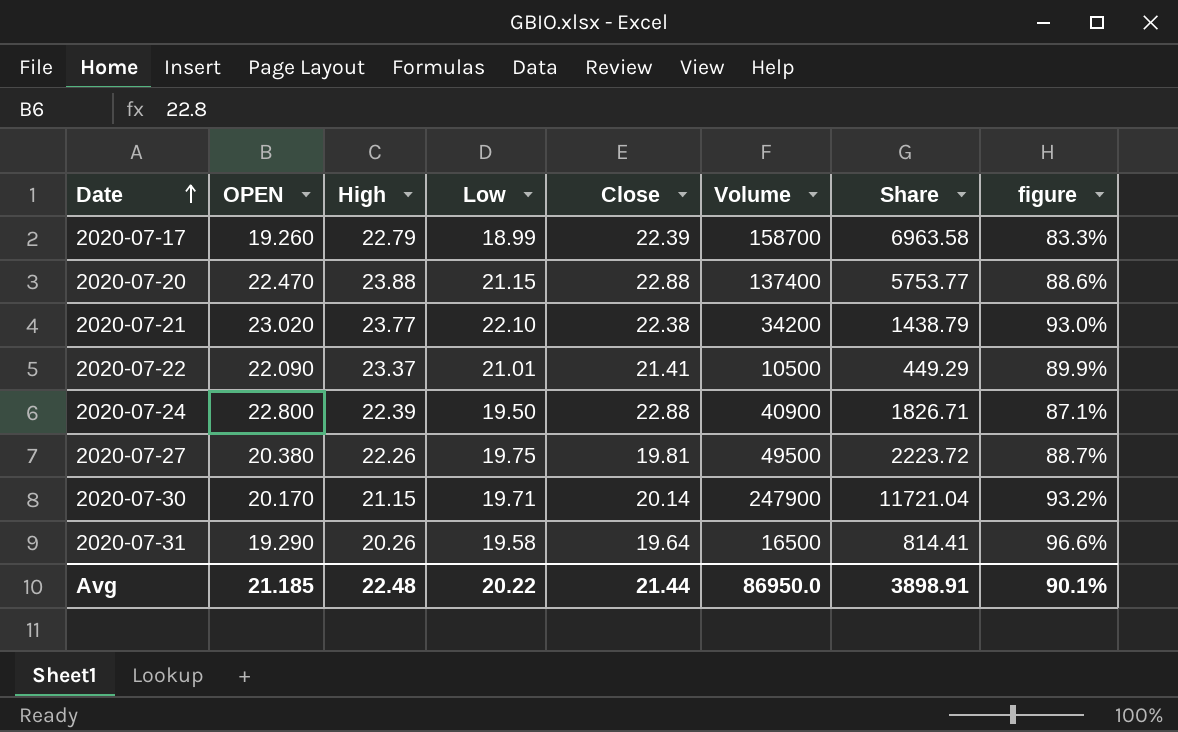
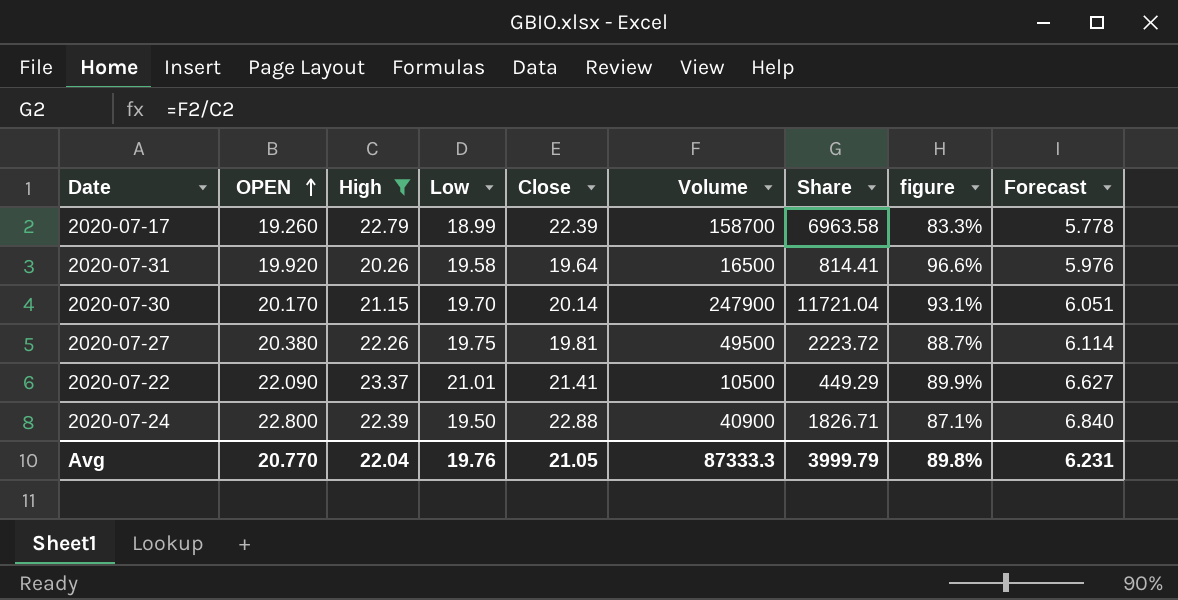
filter: none -> High <= 23.37
row order: Date ascending -> OPEN ascending
column Forecast | formula: none -> [OPEN] * 0.3
2020-07-31 | OPEN: 19.290 -> 19.920
2020-07-30 | Low: 19.71 -> 19.70
2020-07-30 | figure: 93.2% -> 93.1%
Avg | OPEN: 21.185 -> 20.770
Avg | High: 22.48 -> 22.04
Avg | Low: 20.22 -> 19.76
Avg | Close: 21.44 -> 21.05
Avg | Volume: 86950.0 -> 87333.3
Avg | Share: 3898.91 -> 3999.79
Avg | figure: 90.1% -> 89.8%

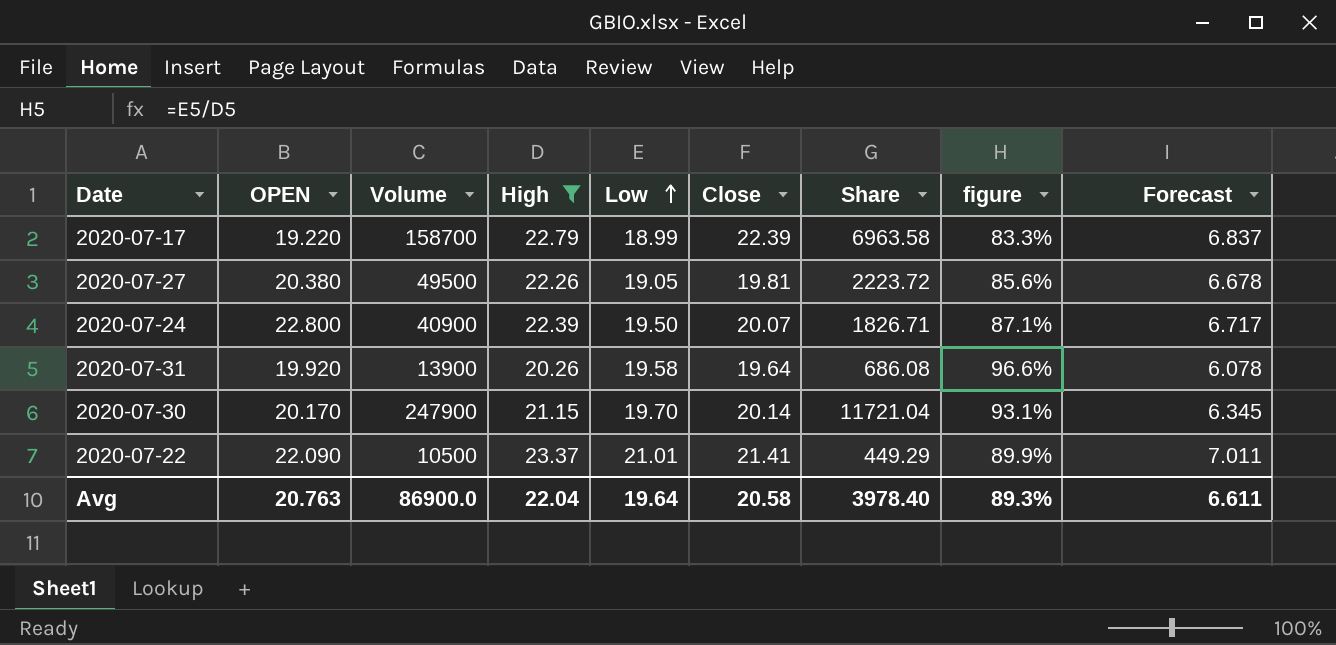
row order: OPEN ascending -> Low ascending
column Volume | position: 6 -> 3
column Forecast | formula: [OPEN] * 0.3 -> [High] * 0.3
2020-07-17 | OPEN: 19.260 -> 19.220
2020-07-27 | Low: 19.75 -> 19.05
2020-07-27 | figure: 88.7% -> 85.6%
2020-07-24 | Close: 22.88 -> 20.07
2020-07-31 | Volume: 16500 -> 13900
2020-07-31 | Share: 814.41 -> 686.08
Avg | OPEN: 20.770 -> 20.763
Avg | Volume: 87333.3 -> 86900.0
Avg | Low: 19.76 -> 19.64
Avg | Close: 21.05 -> 20.58
Avg | Share: 3999.79 -> 3978.40
Avg | figure: 89.8% -> 89.3%
Avg | Forecast: 6.231 -> 6.611

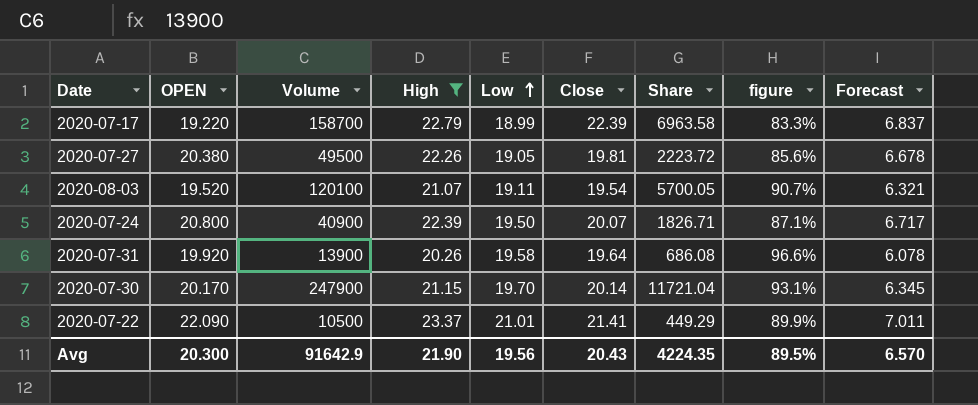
row 2020-08-03: none -> 19.520 | 120100 | 21.07 | 19.11 | 19.54 | 5700.05 | 90.7% | 6.321
2020-07-24 | OPEN: 22.800 -> 20.800
Avg | OPEN: 20.763 -> 20.300
Avg | Volume: 86900.0 -> 91642.9
Avg | High: 22.04 -> 21.90
Avg | Low: 19.64 -> 19.56
Avg | Close: 20.58 -> 20.43
Avg | Share: 3978.40 -> 4224.35
Avg | figure: 89.3% -> 89.5%
Avg | Forecast: 6.611 -> 6.570

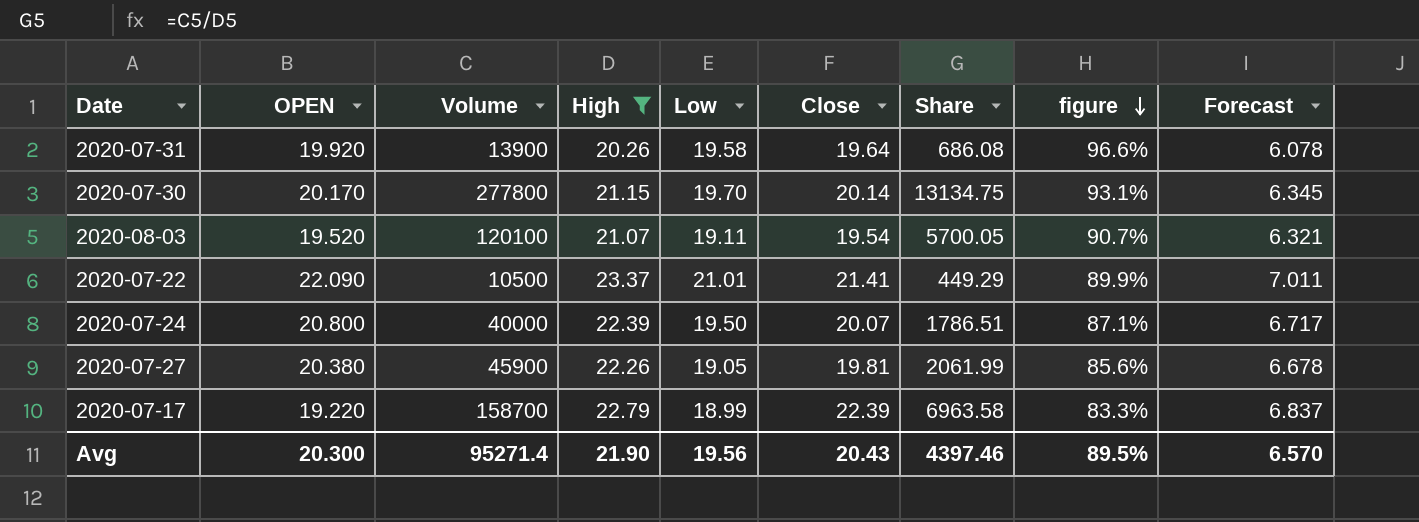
row order: Low ascending -> figure descending
2020-07-30 | Volume: 247900 -> 277800
2020-07-30 | Share: 11721.04 -> 13134.75
2020-07-24 | Volume: 40900 -> 40000
2020-07-24 | Share: 1826.71 -> 1786.51
2020-07-27 | Volume: 49500 -> 45900
2020-07-27 | Share: 2223.72 -> 2061.99
Avg | Volume: 91642.9 -> 95271.4
Avg | Share: 4224.35 -> 4397.46

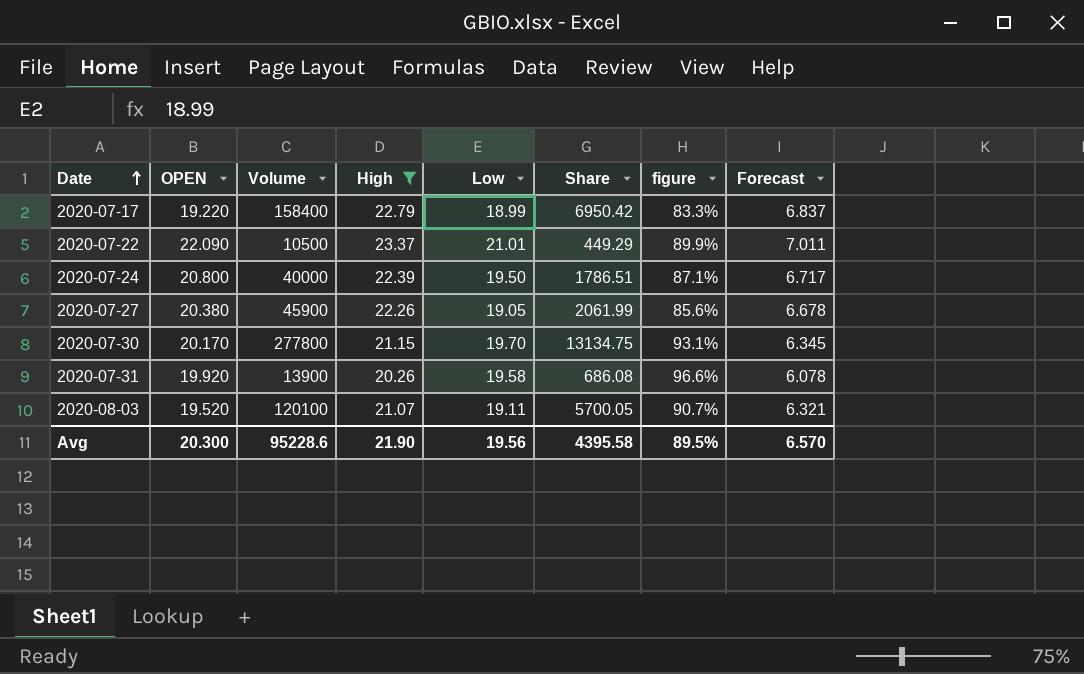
row order: figure descending -> Date ascending
column Close | position: 6 -> none
2020-07-17 | Volume: 158700 -> 158400
2020-07-17 | Share: 6963.58 -> 6950.42
Avg | Volume: 95271.4 -> 95228.6
Avg | Share: 4397.46 -> 4395.58

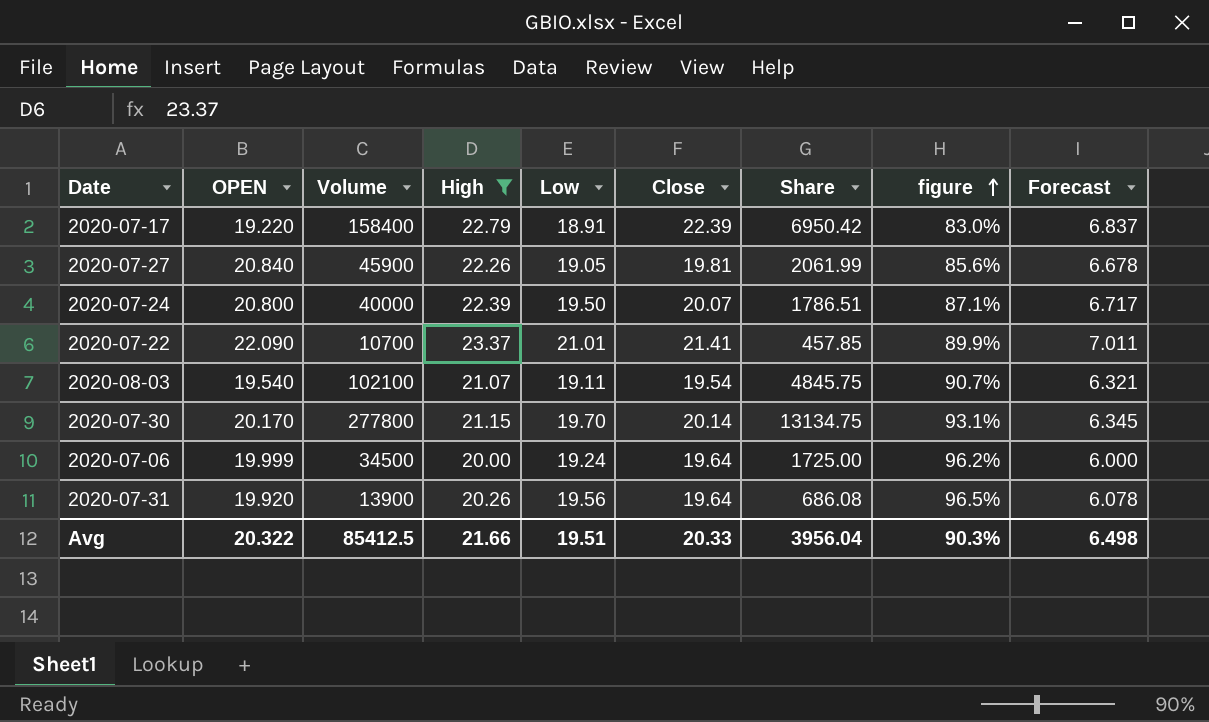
row order: Date ascending -> figure ascending
column Close | position: none -> 6
2020-07-17 | Low: 18.99 -> 18.91
2020-07-17 | figure: 83.3% -> 83.0%
2020-07-27 | OPEN: 20.380 -> 20.840
2020-07-22 | Volume: 10500 -> 10700
2020-07-22 | Share: 449.29 -> 457.85
2020-08-03 | OPEN: 19.520 -> 19.540
2020-08-03 | Volume: 120100 -> 102100
2020-08-03 | Share: 5700.05 -> 4845.75
row 2020-07-06: none -> 19.999 | 34500 | 20.00 | 19.24 | 19.64 | 1725.00 | 96.2% | 6.000
2020-07-31 | Low: 19.58 -> 19.56
2020-07-31 | figure: 96.6% -> 96.5%
Avg | OPEN: 20.300 -> 20.322
Avg | Volume: 95228.6 -> 85412.5
Avg | High: 21.90 -> 21.66
Avg | Low: 19.56 -> 19.51
Avg | Share: 4395.58 -> 3956.04
Avg | figure: 89.5% -> 90.3%
Avg | Forecast: 6.570 -> 6.498

